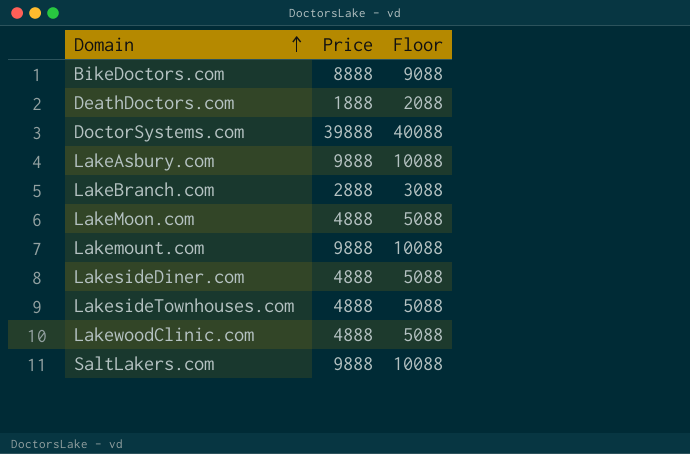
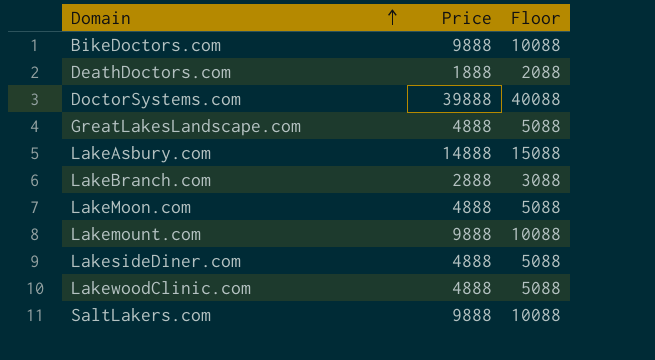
row LakesideTownhouses.com: 4888 | 5088 -> none
BikeDoctors.com | Price: 8888 -> 9888
BikeDoctors.com | Floor: 9088 -> 10088
row GreatLakesLandscape.com: none -> 4888 | 5088
LakeAsbury.com | Price: 9888 -> 14888
LakeAsbury.com | Floor: 10088 -> 15088

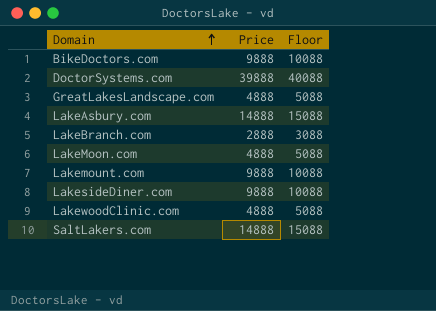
row DeathDoctors.com: 1888 | 2088 -> none
LakesideDiner.com | Price: 4888 -> 9888
LakesideDiner.com | Floor: 5088 -> 10088
SaltLakers.com | Price: 9888 -> 14888
SaltLakers.com | Floor: 10088 -> 15088

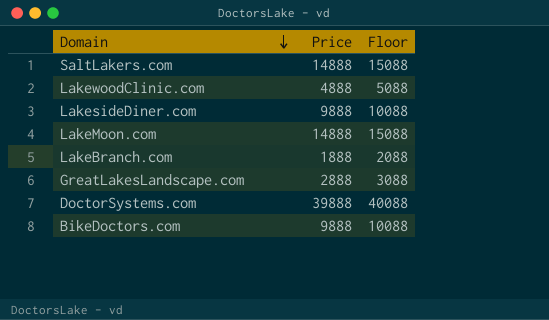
row order: Domain ascending -> Domain descending
row LakeAsbury.com: 14888 | 15088 -> none
row Lakemount.com: 9888 | 10088 -> none
LakeMoon.com | Price: 4888 -> 14888
LakeMoon.com | Floor: 5088 -> 15088
LakeBranch.com | Price: 2888 -> 1888
LakeBranch.com | Floor: 3088 -> 2088
GreatLakesLandscape.com | Price: 4888 -> 2888
GreatLakesLandscape.com | Floor: 5088 -> 3088

